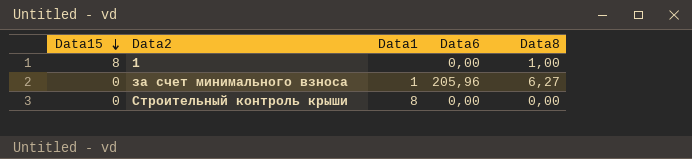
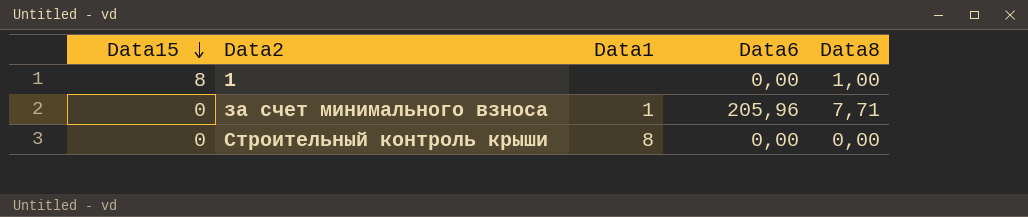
за счет минимального взноса | Data8: 6,27 -> 7,71

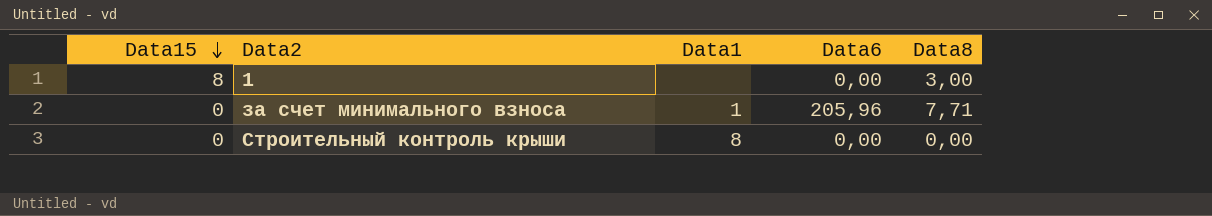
1 | Data8: 1,00 -> 3,00

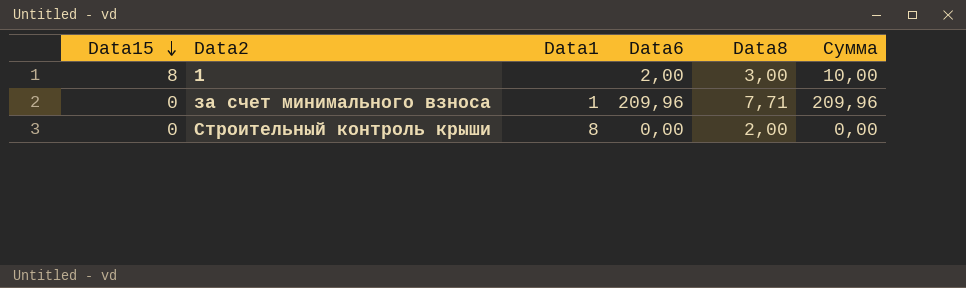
column Сумма | formula: none -> [Data15] + [Data6]
1 | Data6: 0,00 -> 2,00
за счет минимального взноса | Data6: 205,96 -> 209,96
Строительный контроль крыши | Data8: 0,00 -> 2,00

